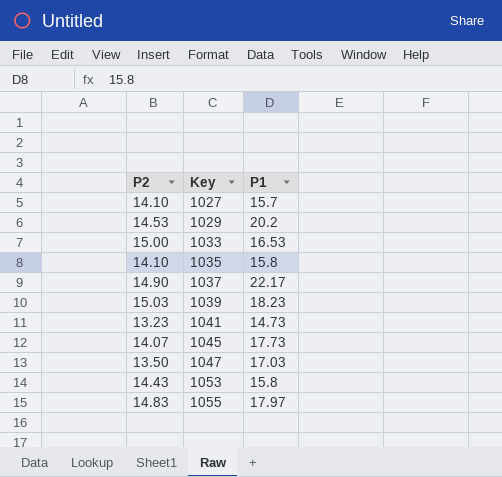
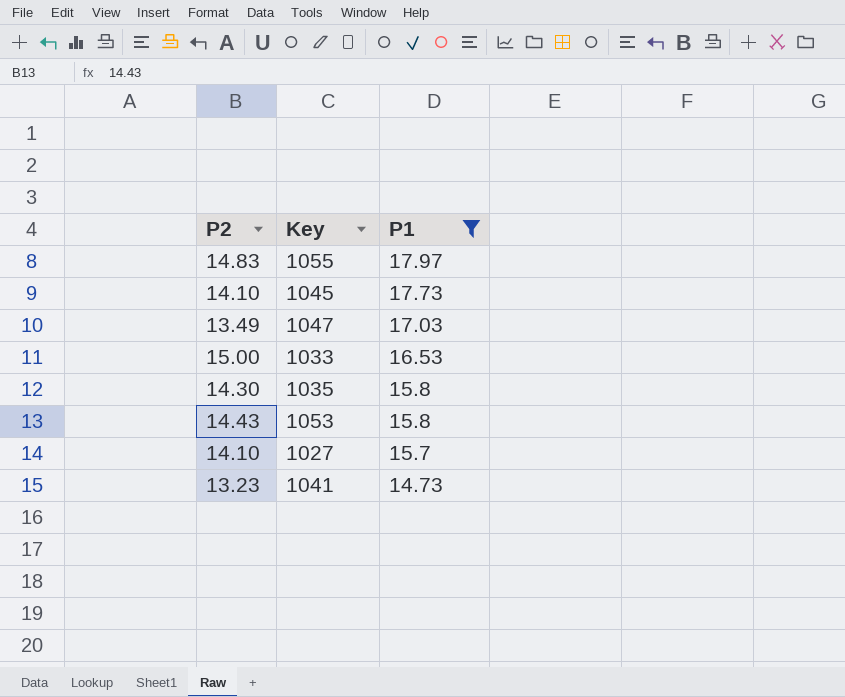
filter: none -> P1 <= 17.97
row order: Key ascending -> P1 descending
1045 | P2: 14.07 -> 14.10
1047 | P2: 13.50 -> 13.49
1035 | P2: 14.10 -> 14.30

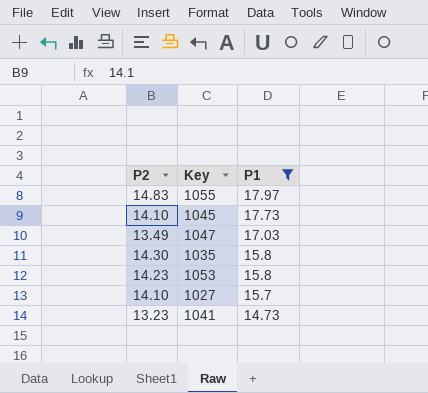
row 1033: 15.00 | 16.53 -> none
1053 | P2: 14.43 -> 14.23

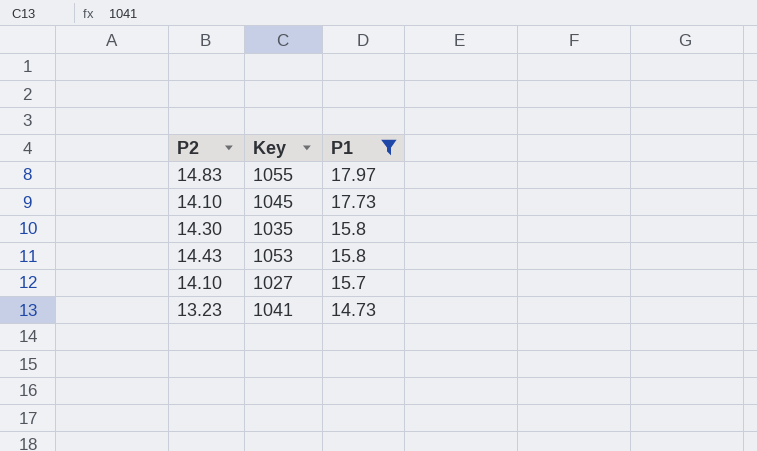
row 1047: 13.49 | 17.03 -> none
1053 | P2: 14.23 -> 14.43

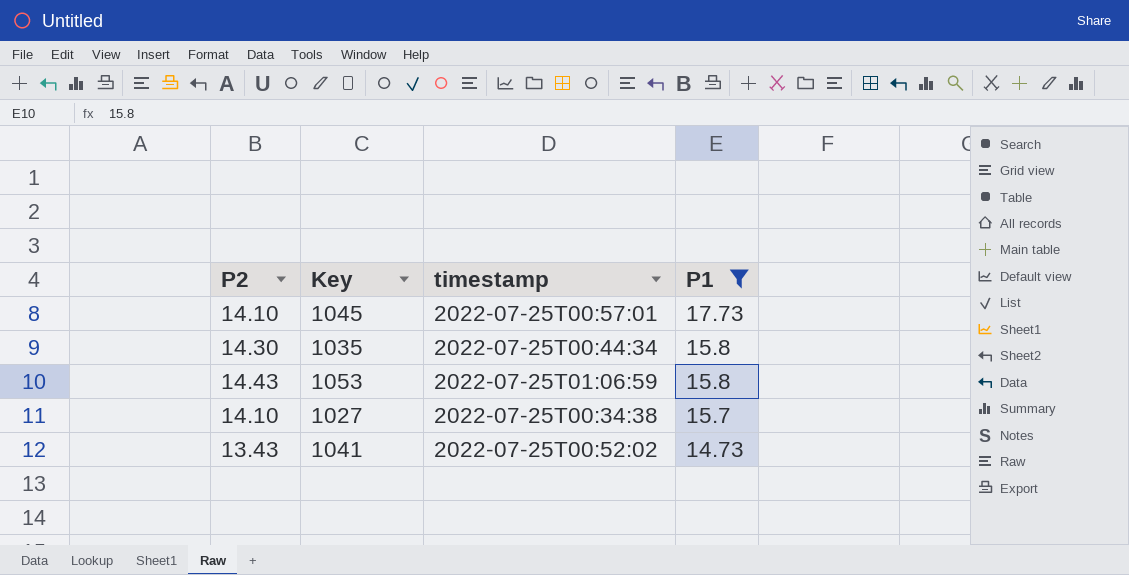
column timestamp | position: none -> 3
row 1055: 14.83 | 17.97 -> none
1041 | P2: 13.23 -> 13.43

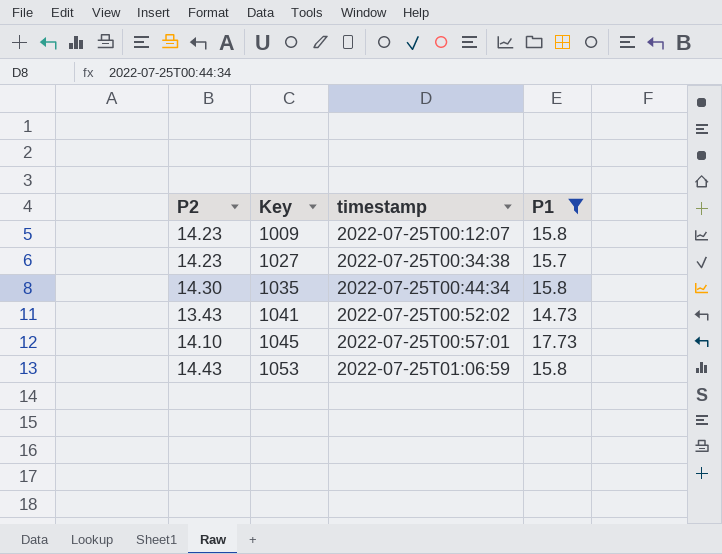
row order: P1 descending -> Key ascending
row 1009: none -> 14.23 | 2022-07-25T00:12:07 | 15.8
1027 | P2: 14.10 -> 14.23

